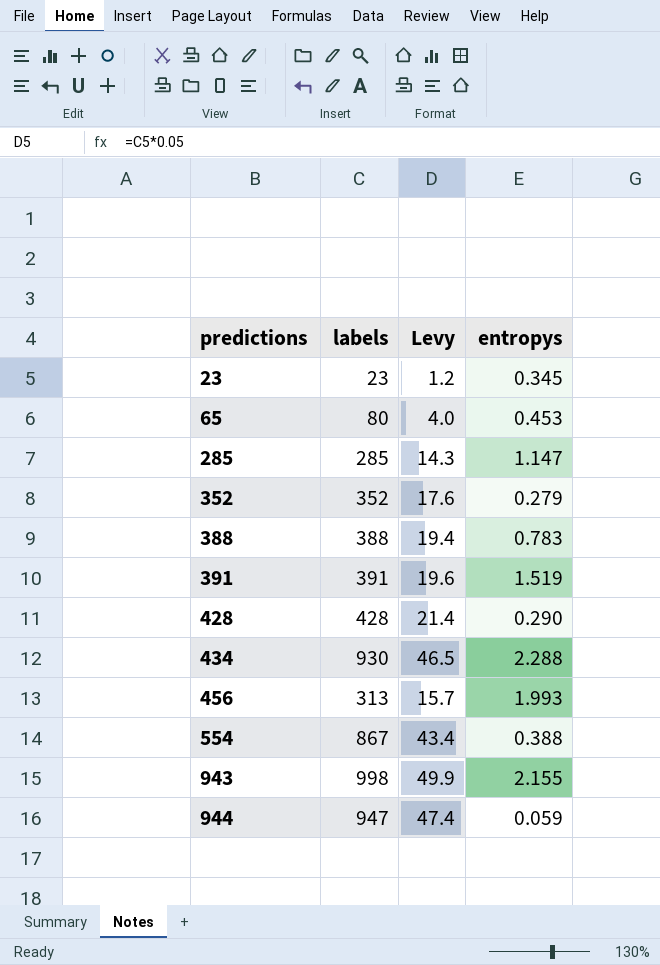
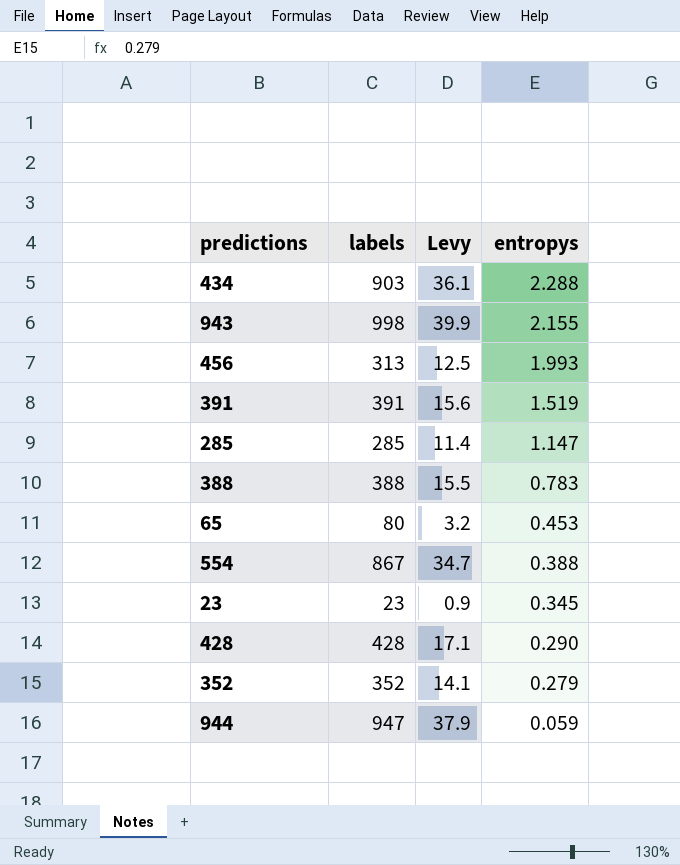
row order: predictions ascending -> entropys descending
column Levy | formula: [labels] * 0.05 -> [labels] * 0.04
434 | labels: 930 -> 903

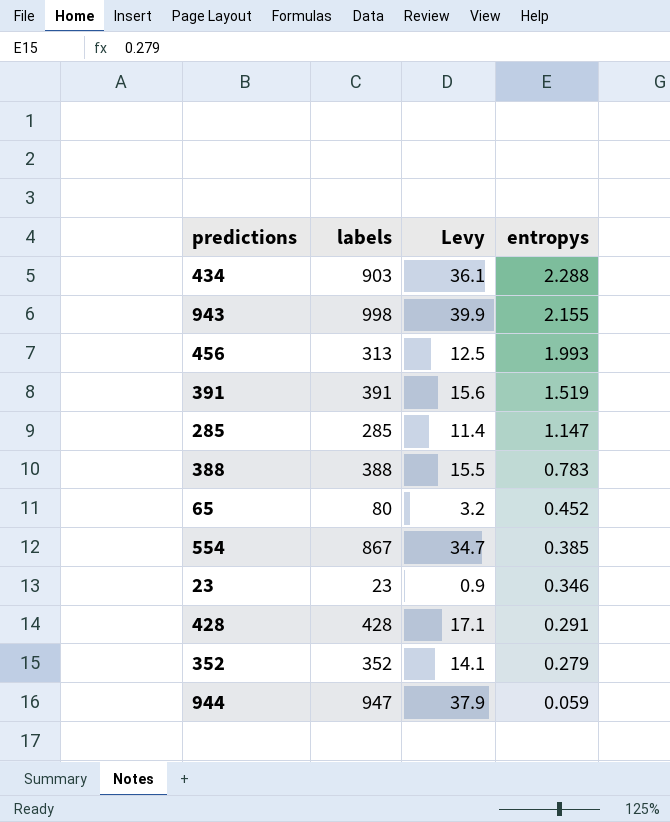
65 | entropys: 0.453 -> 0.452
554 | entropys: 0.388 -> 0.385
23 | entropys: 0.345 -> 0.346
428 | entropys: 0.290 -> 0.291

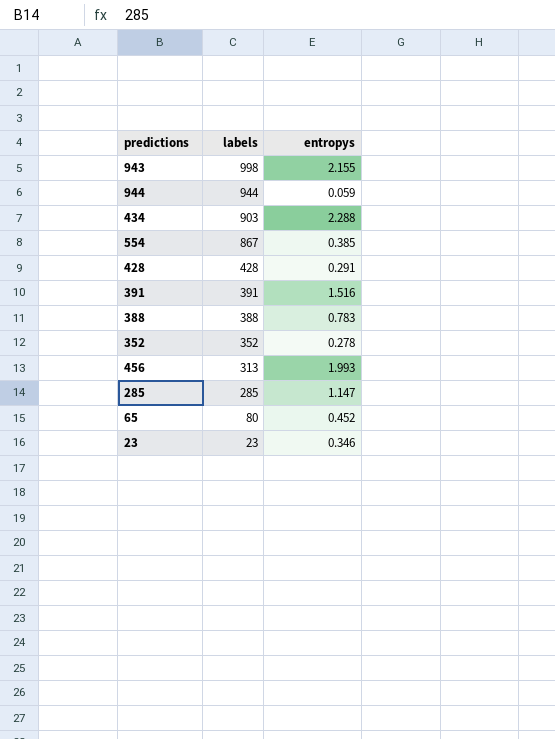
row order: entropys descending -> labels descending
column Levy | formula: [labels] * 0.04 -> none
944 | labels: 947 -> 944
391 | entropys: 1.519 -> 1.516
352 | entropys: 0.279 -> 0.278

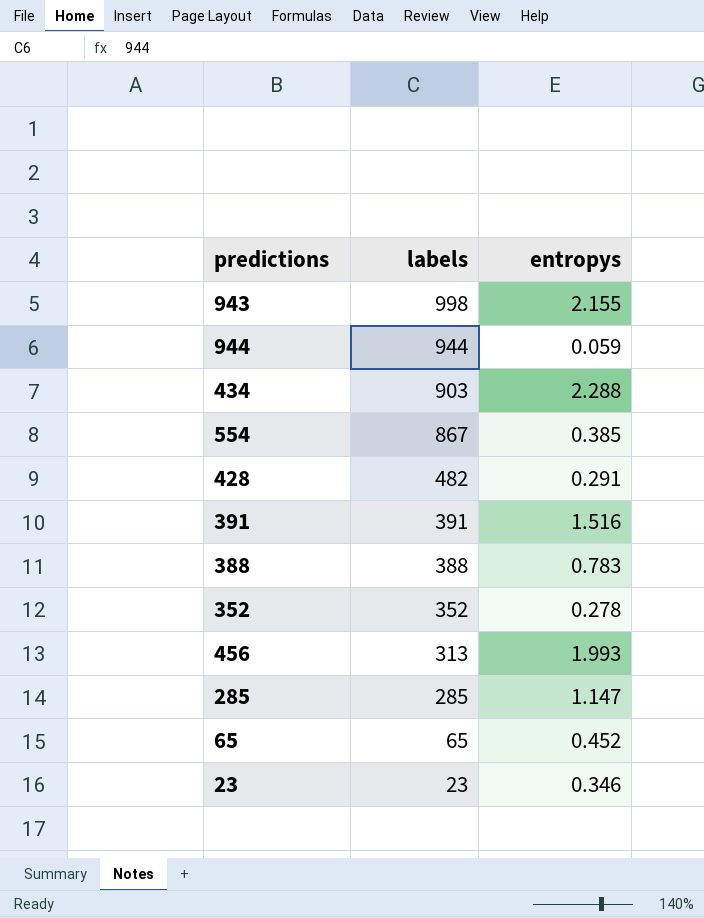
428 | labels: 428 -> 482
65 | labels: 80 -> 65

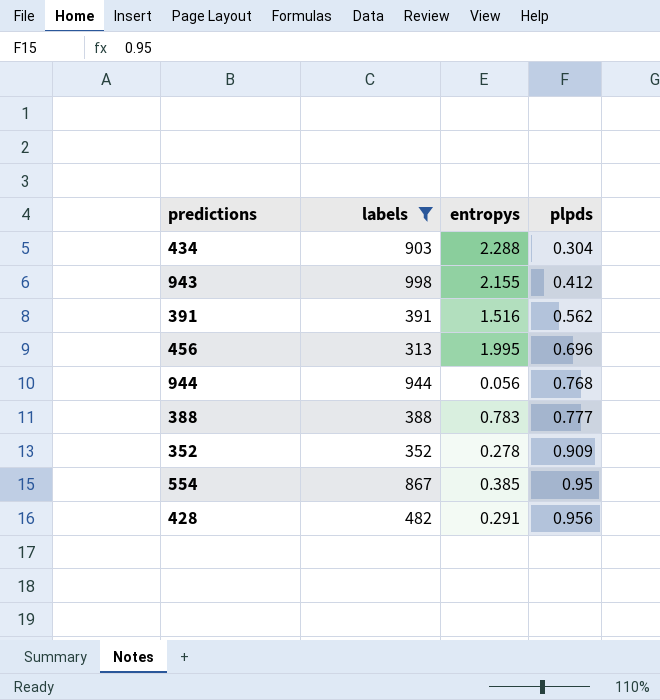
filter: none -> labels >= 313
row order: labels descending -> plpds ascending
column plpds | position: none -> 4
456 | entropys: 1.993 -> 1.995
944 | entropys: 0.059 -> 0.056

